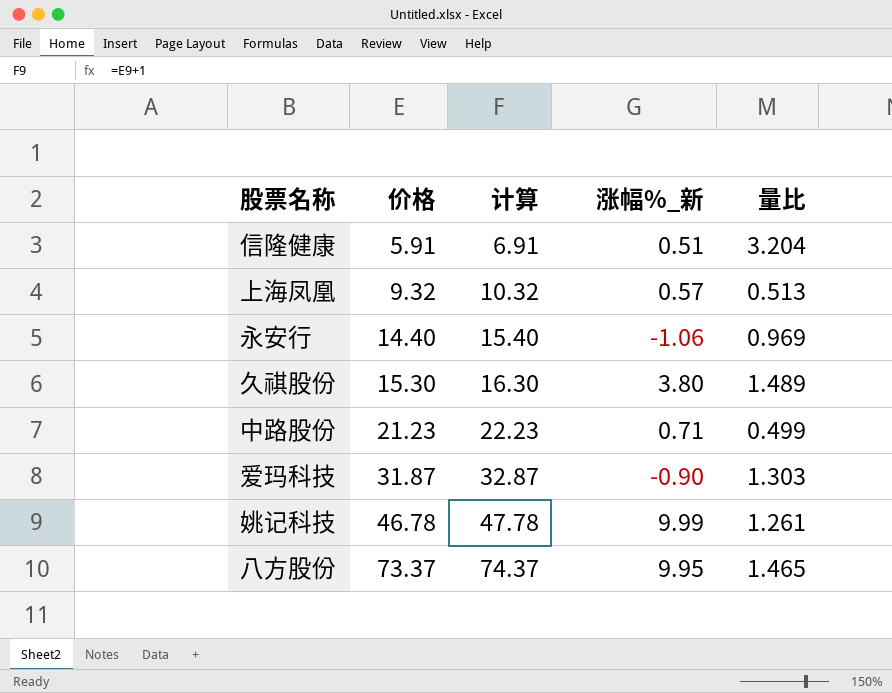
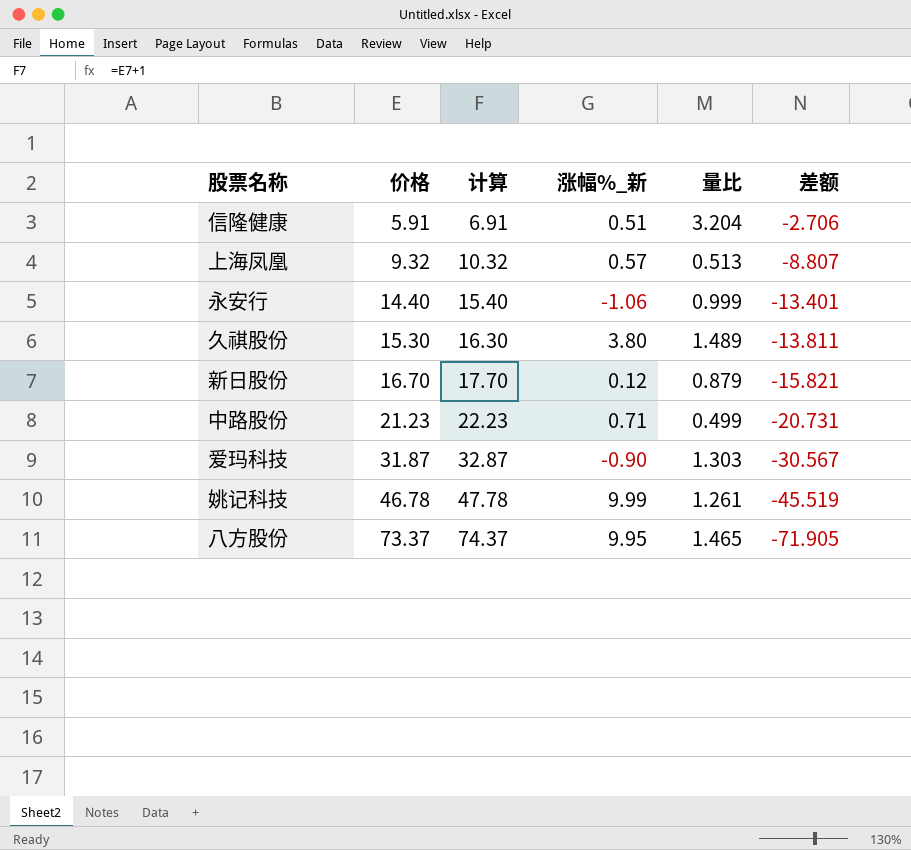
column 差额 | formula: none -> [量比] - [价格]
永安行 | 量比: 0.969 -> 0.999
row 新日股份: none -> 16.70 | 17.70 | 0.12 | 0.879 | -15.821

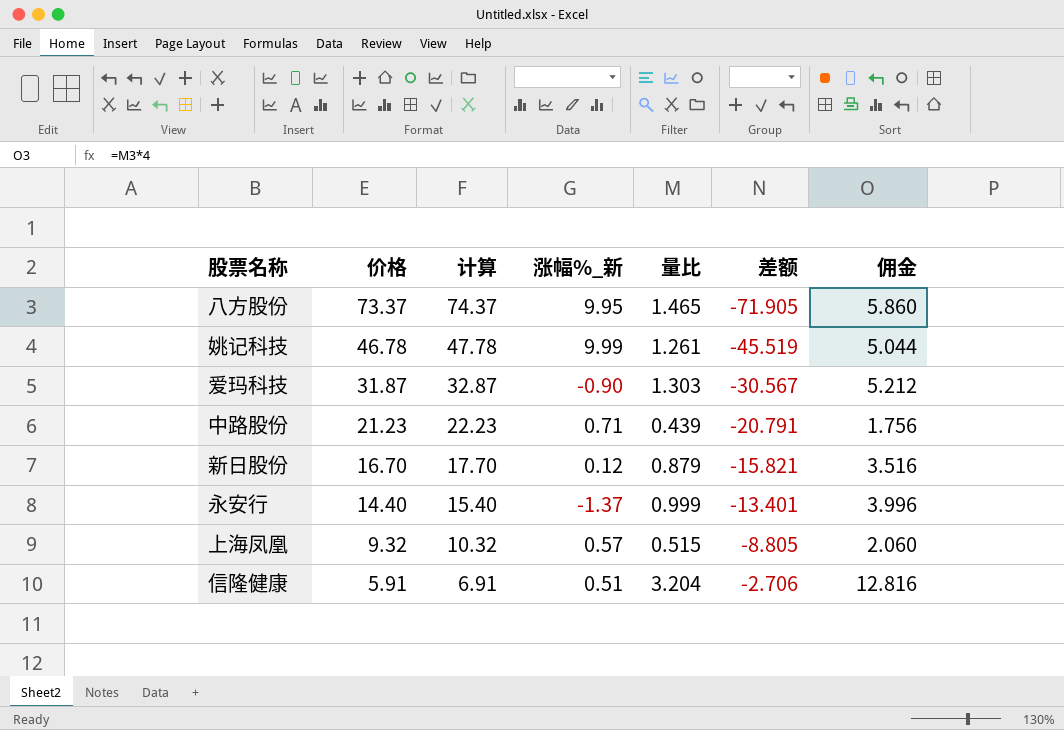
row order: 价格 ascending -> 价格 descending
column 佣金 | formula: none -> [量比] * 4
row 久祺股份: 15.30 | 16.30 | 3.80 | 1.489 | -13.811 -> none
中路股份 | 量比: 0.499 -> 0.439
中路股份 | 差额: -20.731 -> -20.791
永安行 | 涨幅%_新: -1.06 -> -1.37
上海凤凰 | 量比: 0.513 -> 0.515
上海凤凰 | 差额: -8.807 -> -8.805

